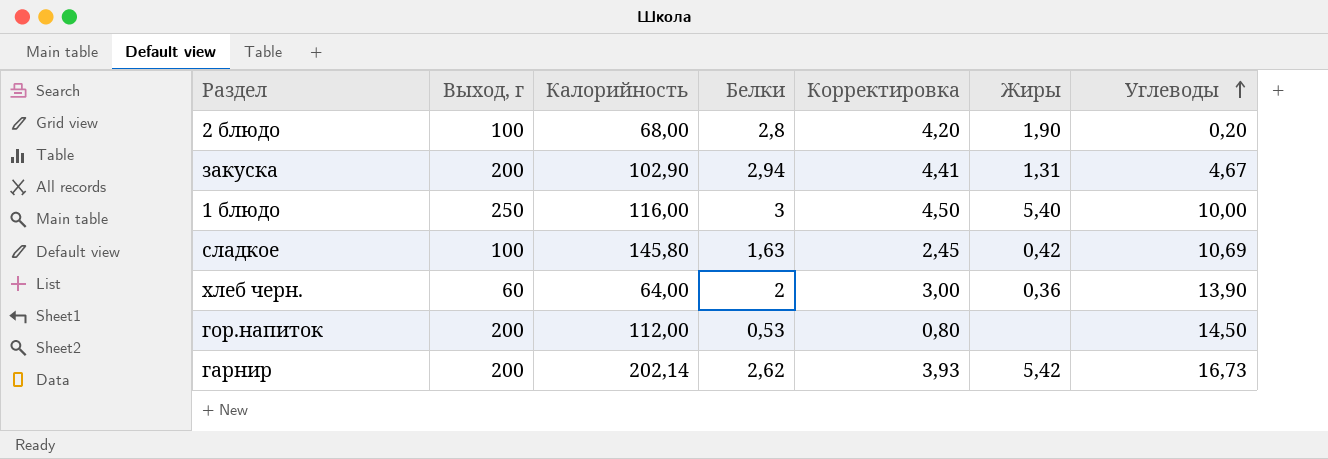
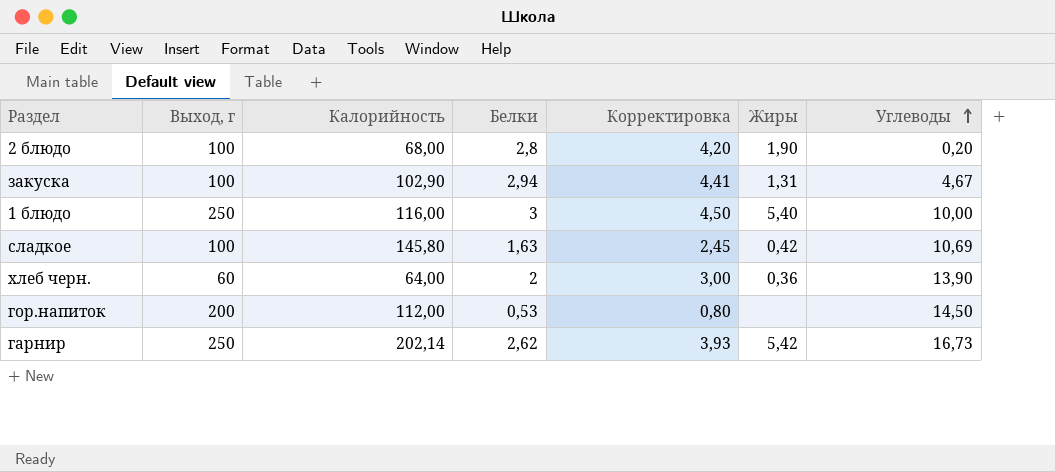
закуска | Выход, г: 200 -> 100
гарнир | Выход, г: 200 -> 250

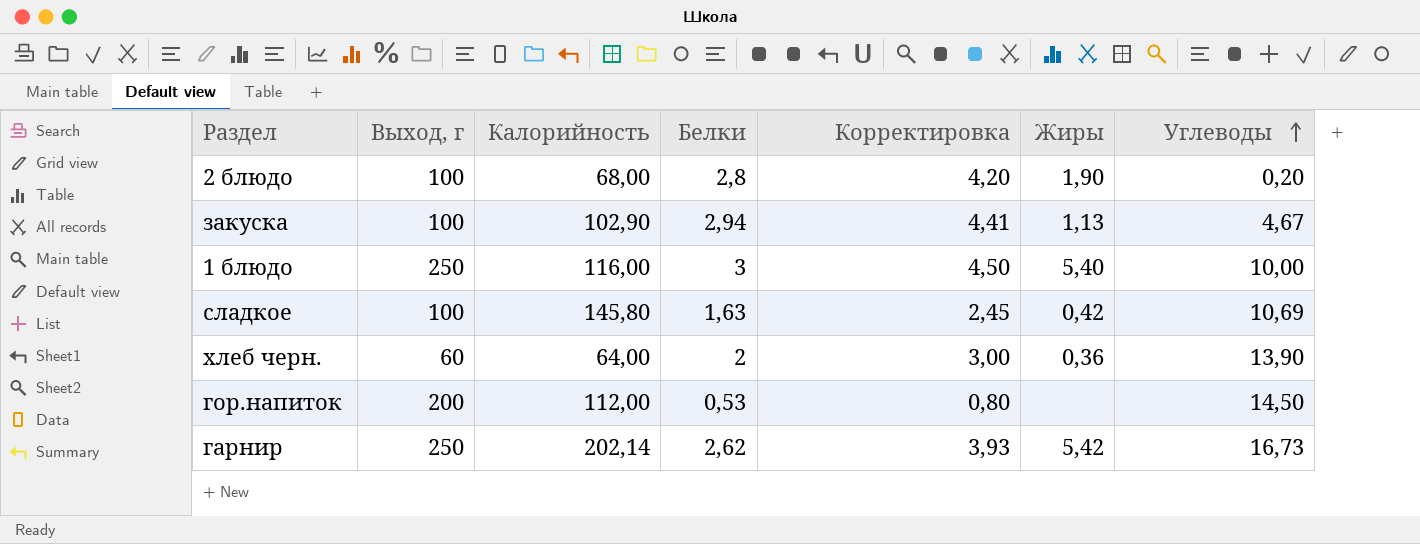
закуска | Жиры: 1,31 -> 1,13

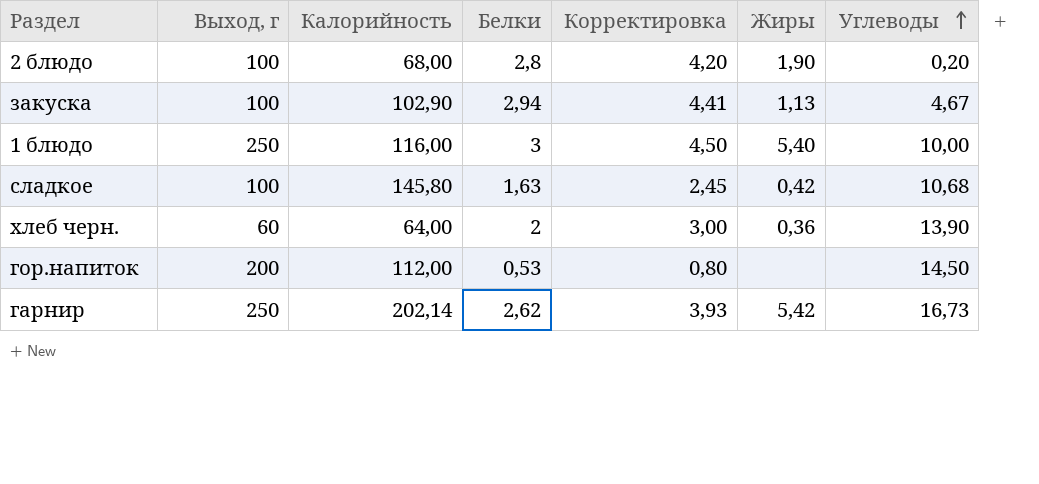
сладкое | Углеводы: 10,69 -> 10,68

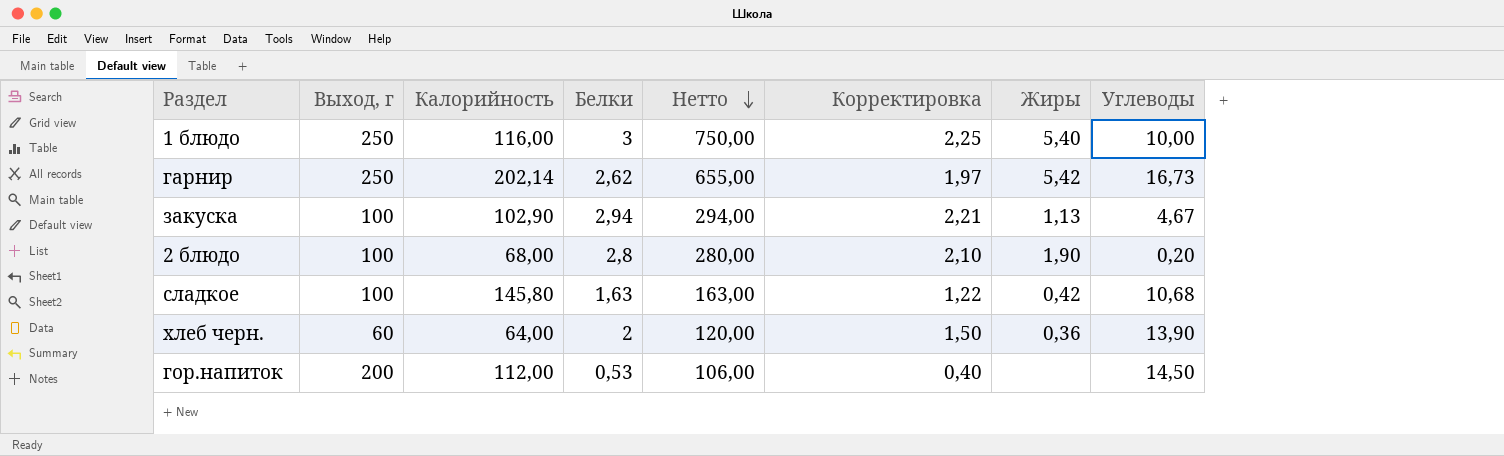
row order: Углеводы ascending -> Нетто descending
column Нетто | formula: none -> [Выход, г] * [Белки]
column Корректировка | formula: [Белки] * 1,5 -> [Белки] * 0,75

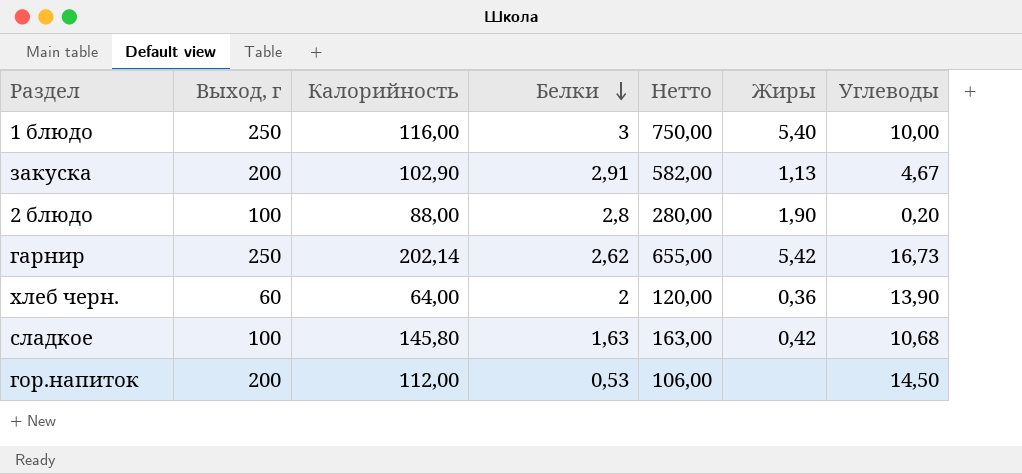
row order: Нетто descending -> Белки descending
column Корректировка | formula: [Белки] * 0,75 -> none
закуска | Выход, г: 100 -> 200
закуска | Белки: 2,94 -> 2,91
закуска | Нетто: 294,00 -> 582,00
2 блюдо | Калорийность: 68,00 -> 88,00

